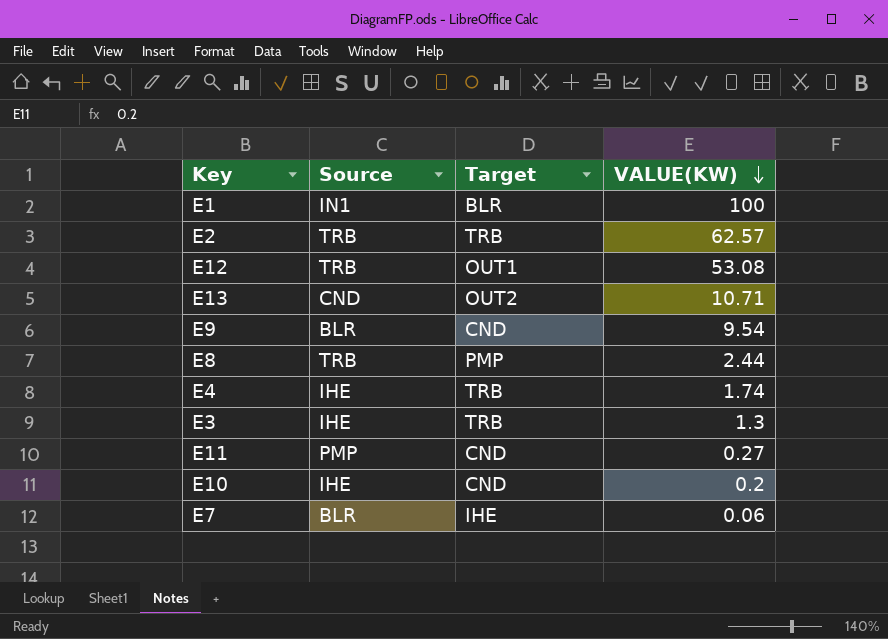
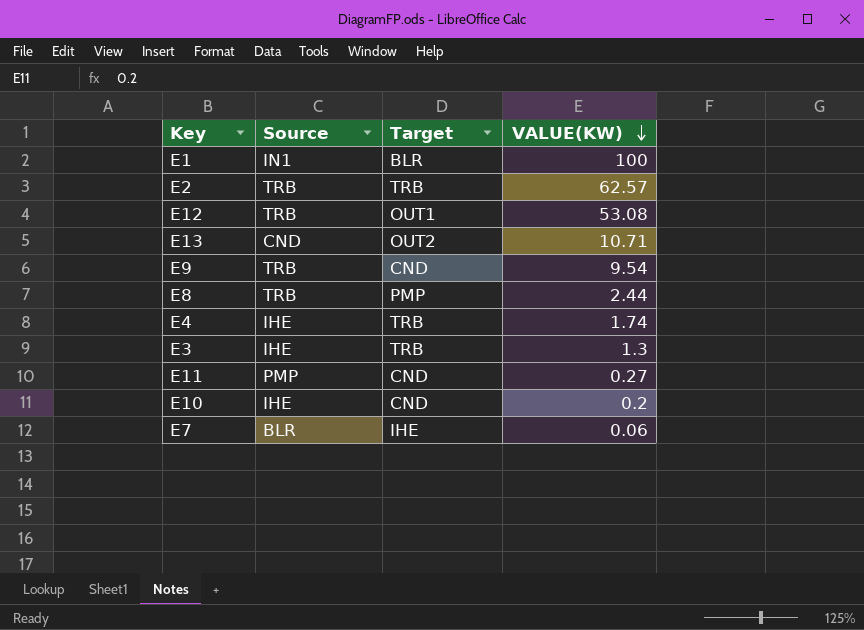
E9 | Source: BLR -> TRB

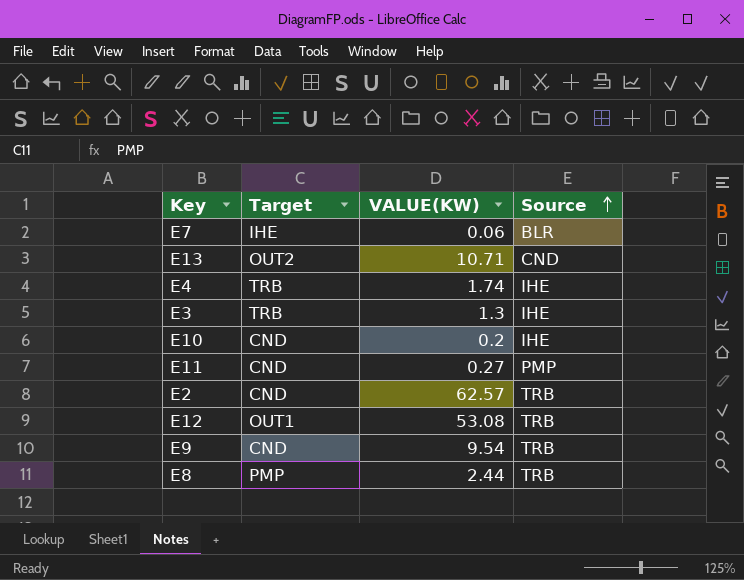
row order: VALUE(KW) descending -> Source ascending
column Source | position: 2 -> 4
row E1: IN1 | BLR | 100 -> none
E2 | Target: TRB -> CND

